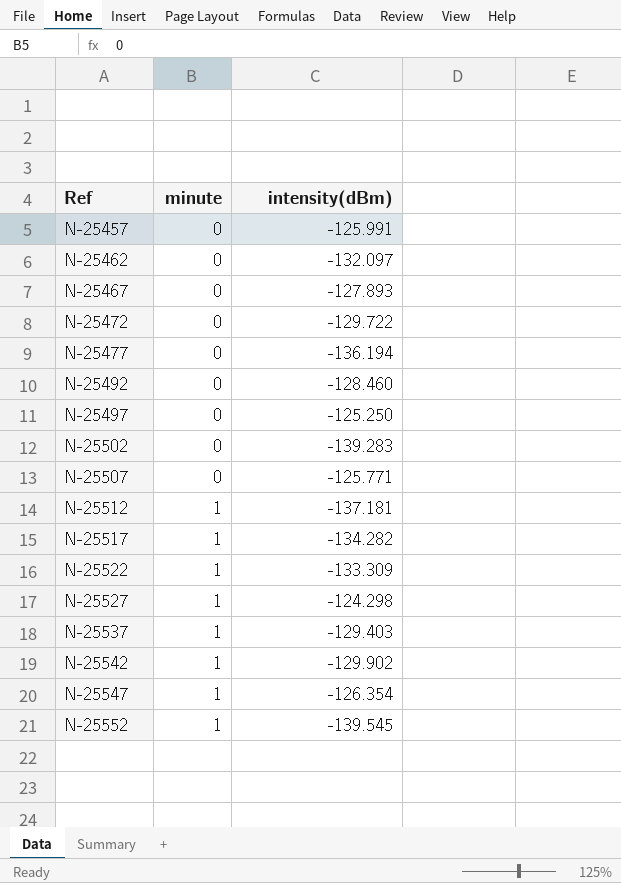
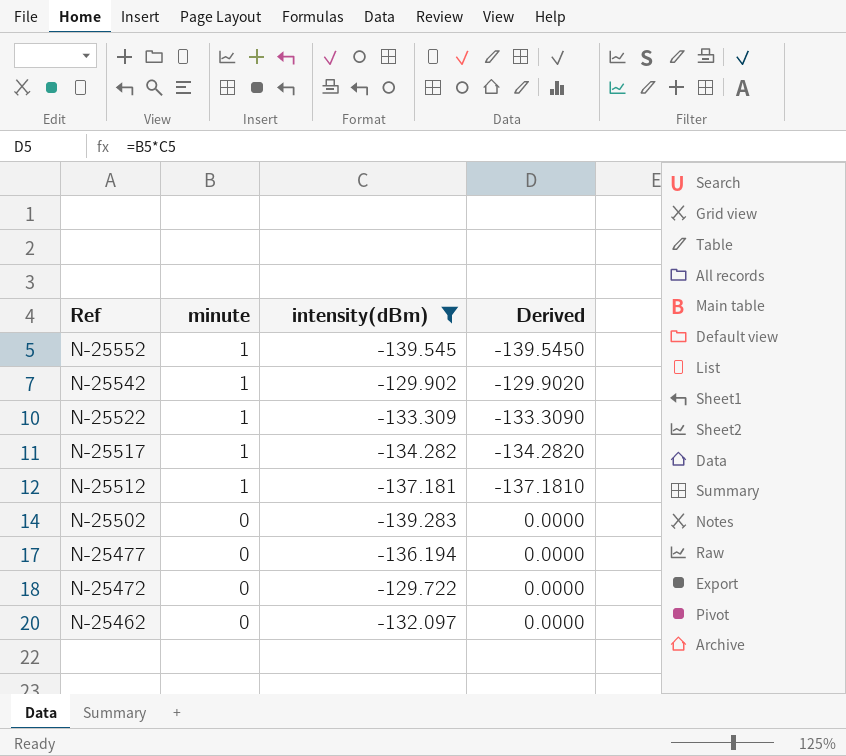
filter: none -> intensity(dBm) <= -129.722
row order: Ref ascending -> Ref descending
column Derived | formula: none -> [minute] * [intensity(dBm)]

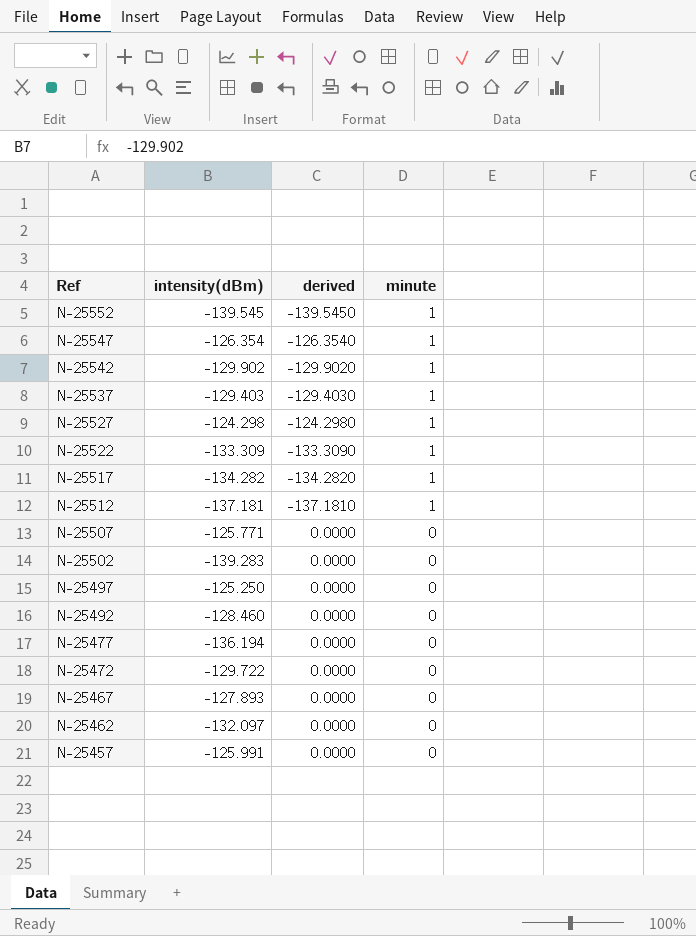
filter: intensity(dBm) <= -129.722 -> none
column name: Derived -> derived
column minute | position: 2 -> 4

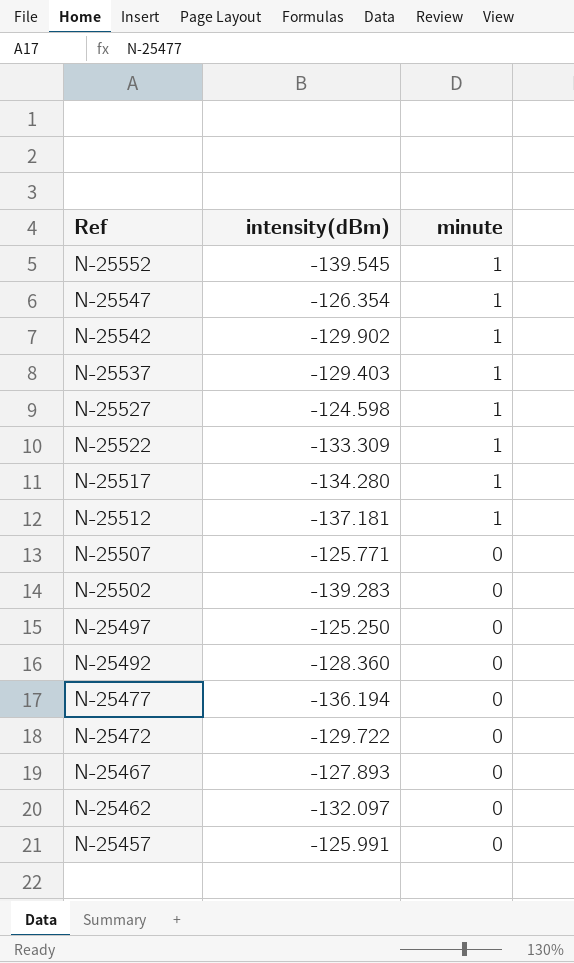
column derived | formula: [intensity(dBm)] * [minute] -> none
N-25527 | intensity(dBm): -124.298 -> -124.598
N-25517 | intensity(dBm): -134.282 -> -134.280
N-25492 | intensity(dBm): -128.460 -> -128.360

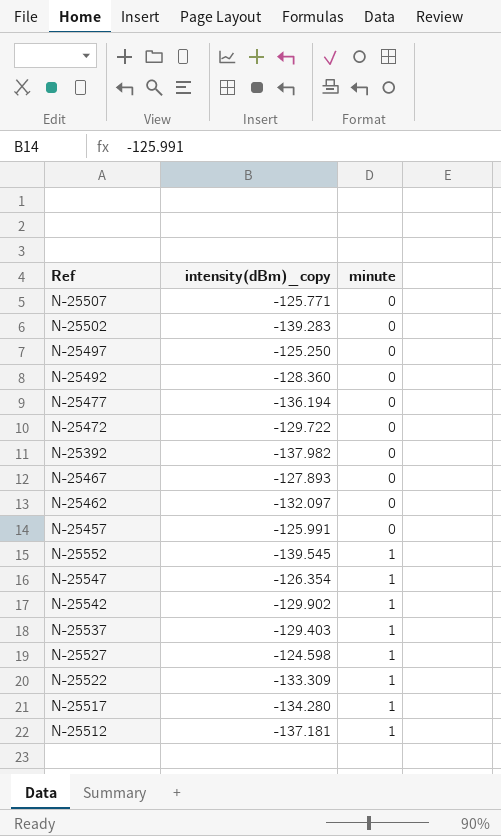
row order: Ref descending -> minute ascending
column name: intensity(dBm) -> intensity(dBm)_copy
row N-25392: none -> -137.982 | 0

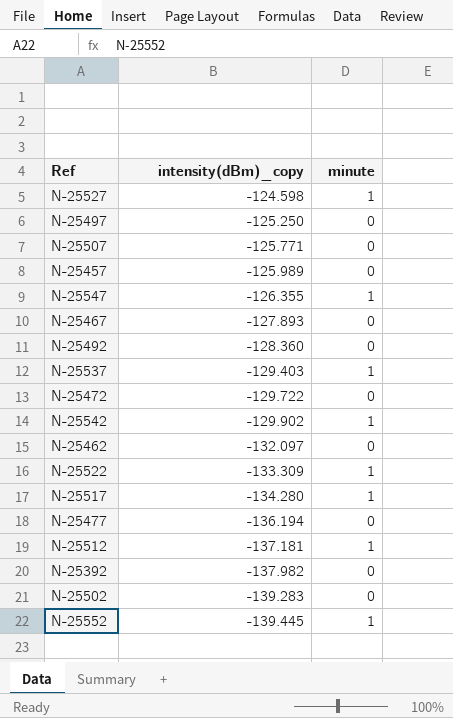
row order: minute ascending -> intensity(dBm)_copy descending
N-25457 | intensity(dBm)_copy: -125.991 -> -125.989
N-25547 | intensity(dBm)_copy: -126.354 -> -126.355
N-25552 | intensity(dBm)_copy: -139.545 -> -139.445

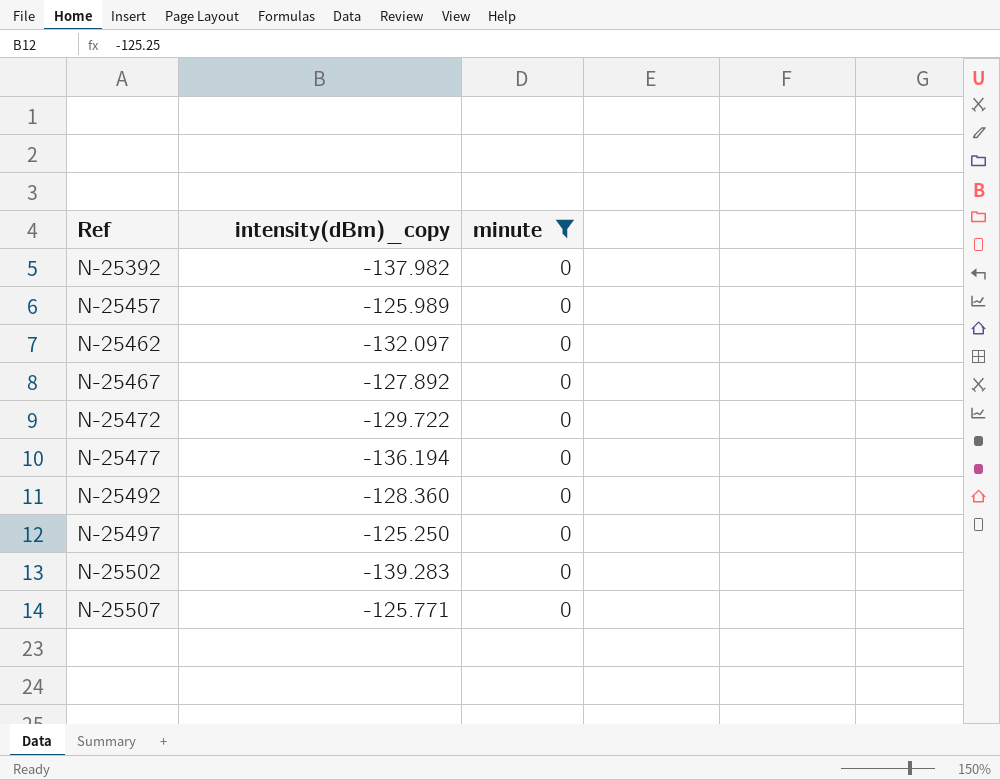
filter: none -> minute = 0
row order: intensity(dBm)_copy descending -> Ref ascending
N-25467 | intensity(dBm)_copy: -127.893 -> -127.892

